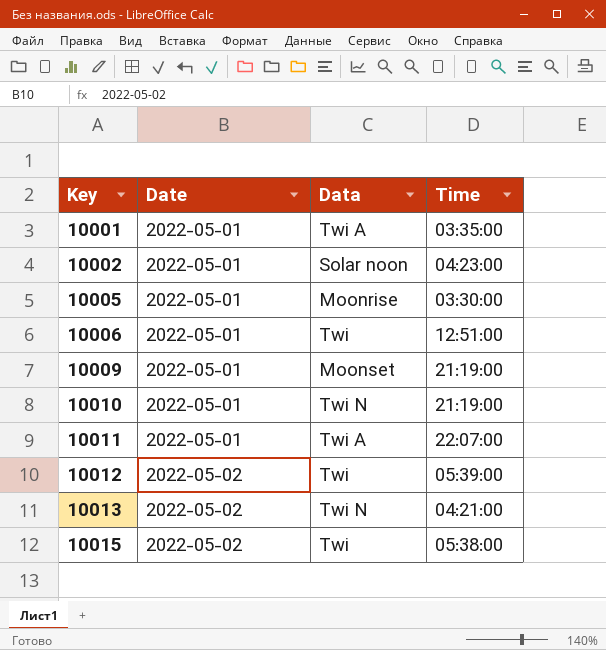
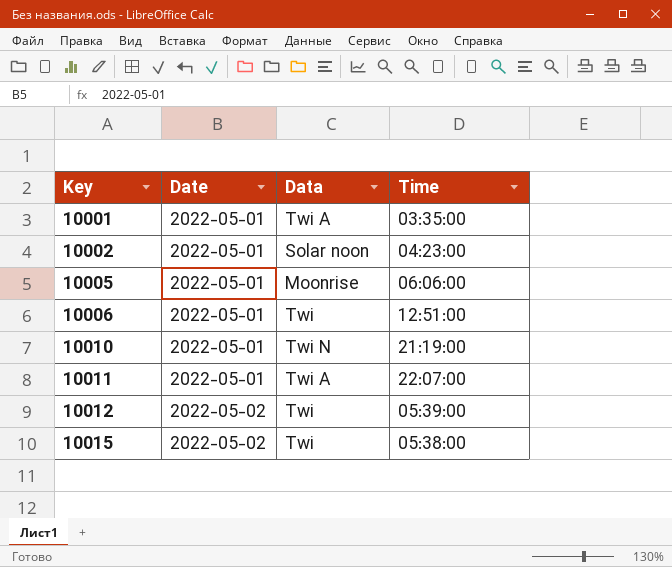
row 10009: 2022-05-01 | Moonset | 21:19:00 -> none
row 10013: 2022-05-02 | Twi N | 04:21:00 -> none
10005 | Time: 03:30:00 -> 06:06:00

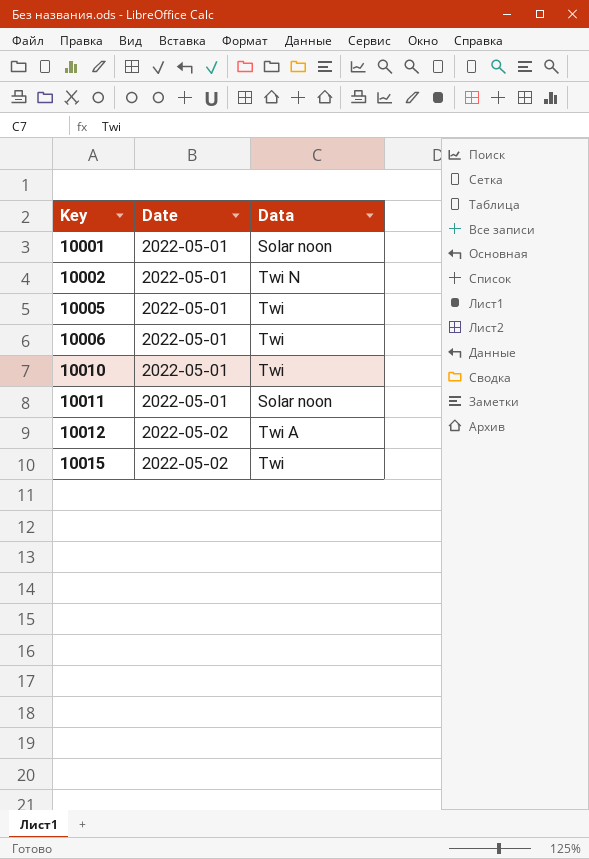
column Time | position: 4 -> none
10001 | Data: Twi A -> Solar noon
10002 | Data: Solar noon -> Twi N
10005 | Data: Moonrise -> Twi
10010 | Data: Twi N -> Twi
10011 | Data: Twi A -> Solar noon
10012 | Data: Twi -> Twi A

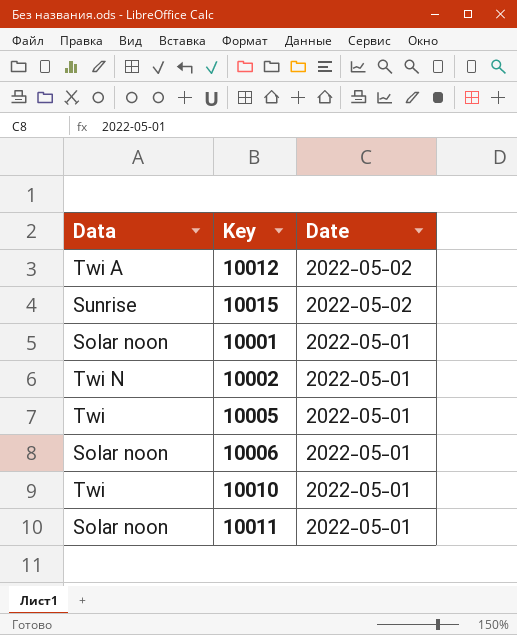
row order: Key ascending -> Date descending
column Data | position: 3 -> 1
10015 | Data: Twi -> Sunrise
10006 | Data: Twi -> Solar noon

